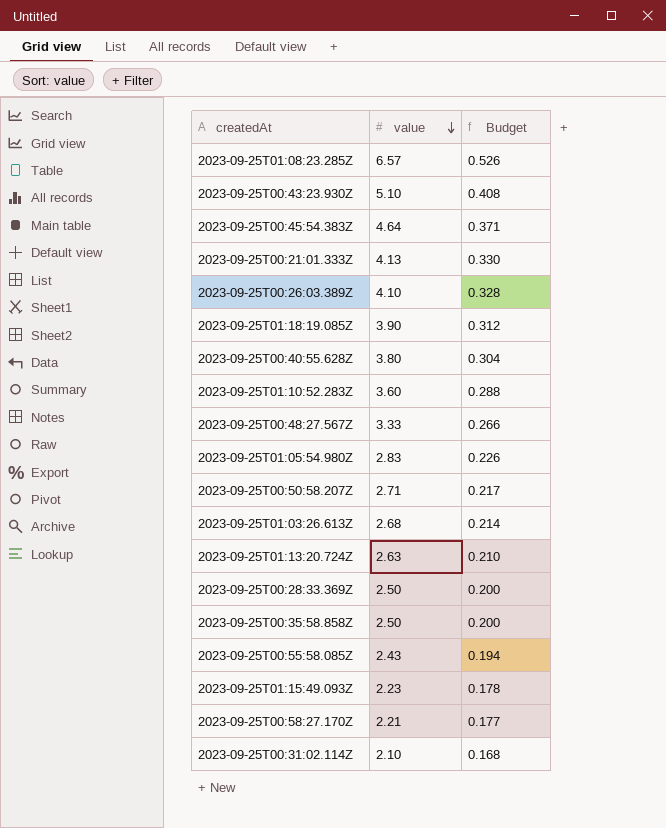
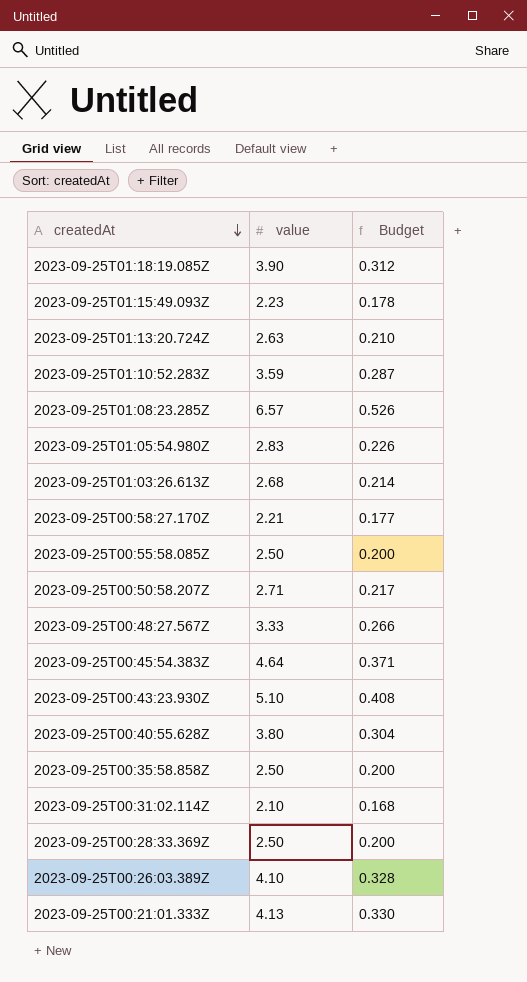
row order: value descending -> createdAt descending
2023-09-25T01:10:52.283Z | value: 3.60 -> 3.59
2023-09-25T01:10:52.283Z | Budget: 0.288 -> 0.287
2023-09-25T00:55:58.085Z | value: 2.43 -> 2.50
2023-09-25T00:55:58.085Z | Budget: 0.194 -> 0.200

